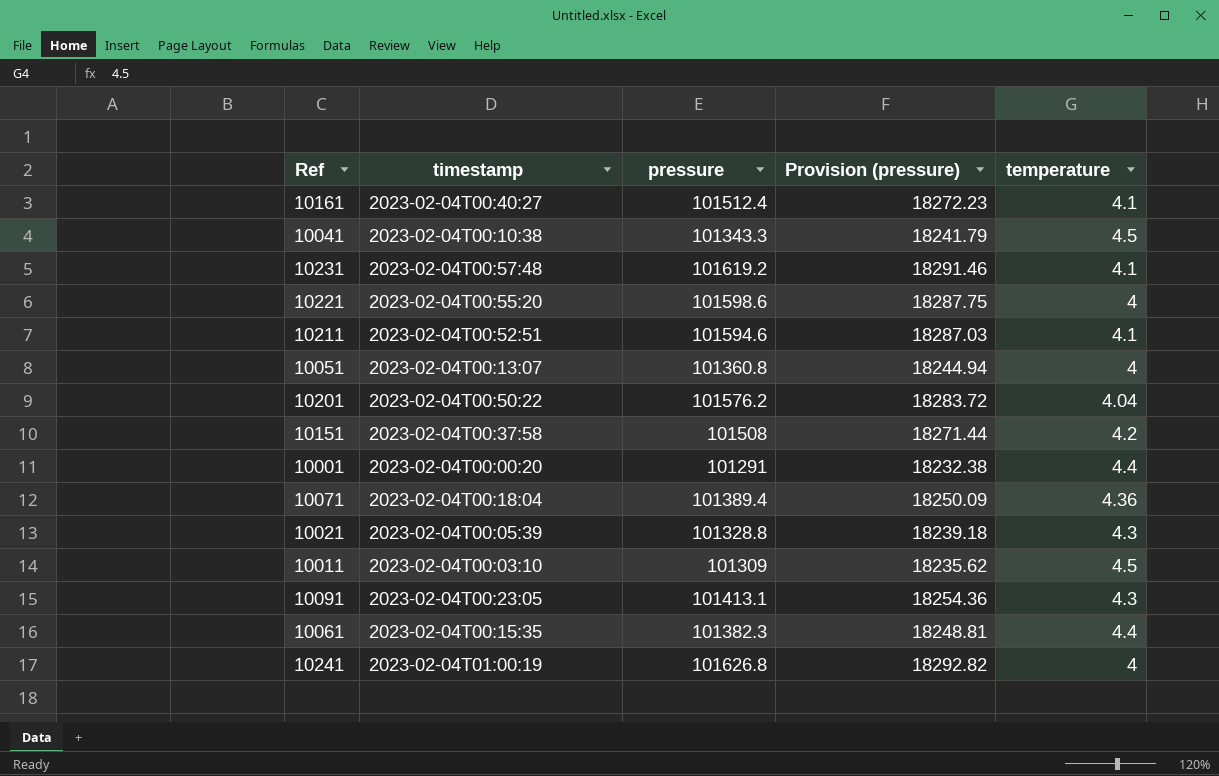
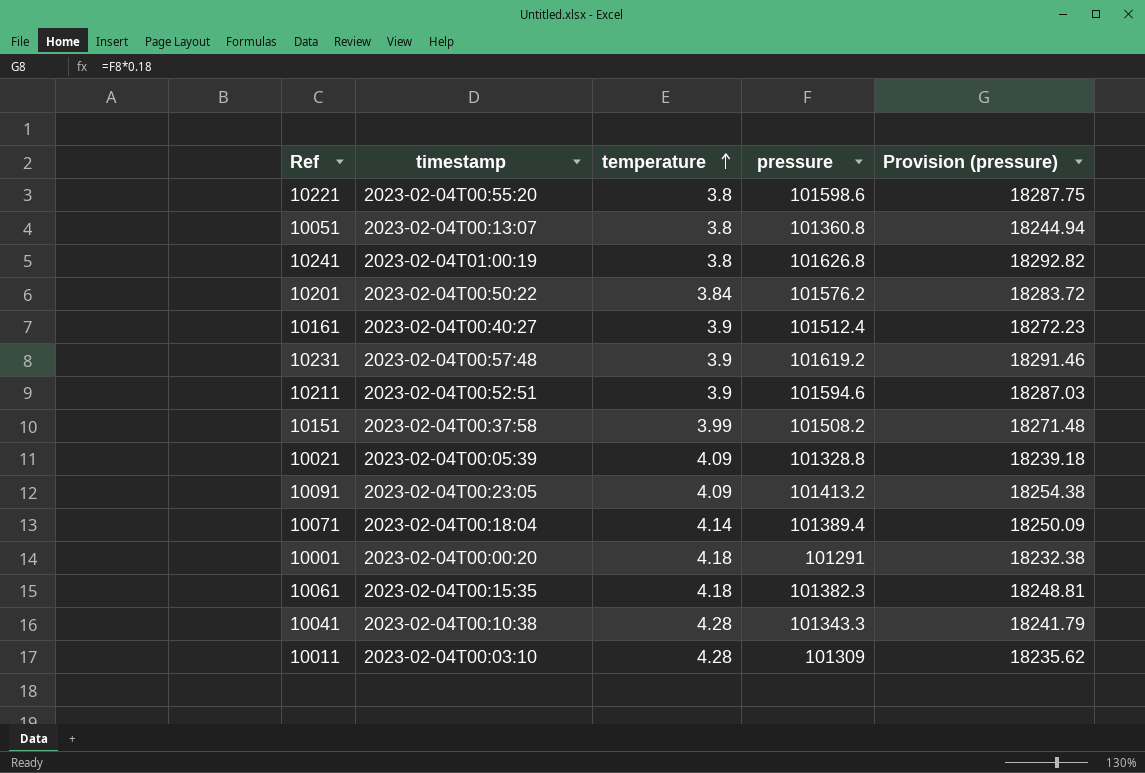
row order: none -> temperature ascending
column temperature | position: 5 -> 3
10221 | temperature: 4 -> 3.8
10051 | temperature: 4 -> 3.8
10241 | temperature: 4 -> 3.8
10201 | temperature: 4.04 -> 3.84
10161 | temperature: 4.1 -> 3.9
10231 | temperature: 4.1 -> 3.9
10211 | temperature: 4.1 -> 3.9
10151 | temperature: 4.2 -> 3.99
10151 | pressure: 101508 -> 101508.2
10151 | Provision (pressure): 18271.44 -> 18271.48
10021 | temperature: 4.3 -> 4.09
10091 | temperature: 4.3 -> 4.09
10091 | pressure: 101413.1 -> 101413.2
10091 | Provision (pressure): 18254.36 -> 18254.38
10071 | temperature: 4.36 -> 4.14
10001 | temperature: 4.4 -> 4.18
10061 | temperature: 4.4 -> 4.18
10041 | temperature: 4.5 -> 4.28
10011 | temperature: 4.5 -> 4.28

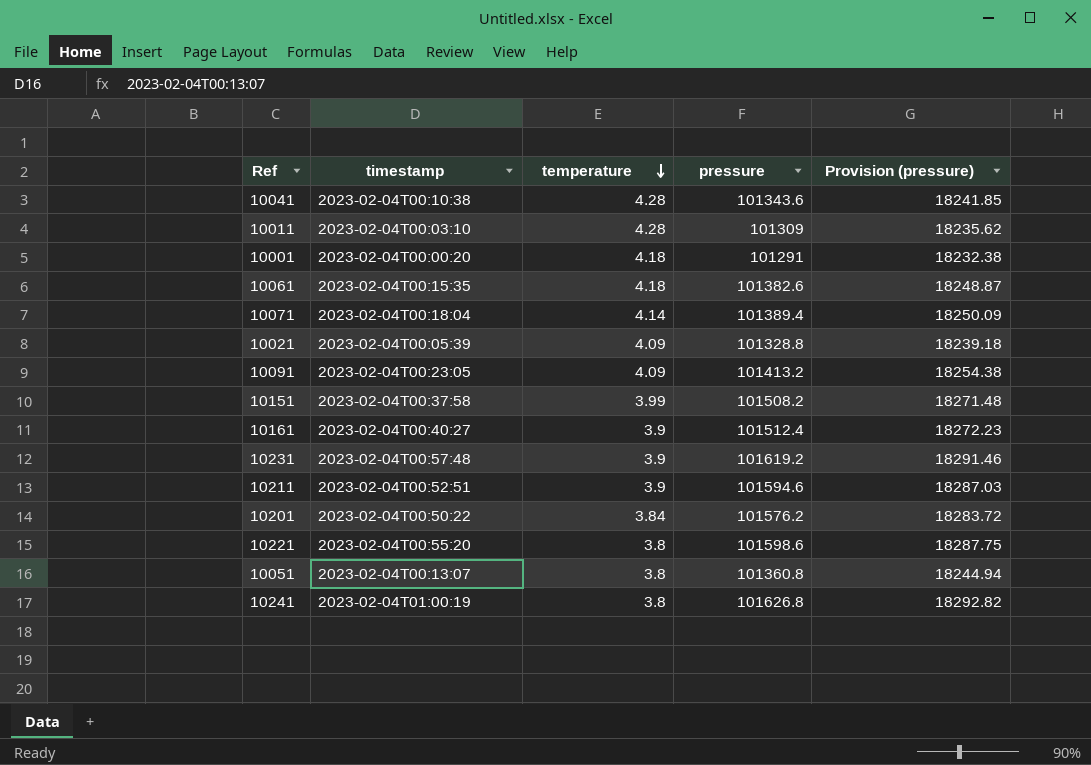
row order: temperature ascending -> temperature descending
10041 | pressure: 101343.3 -> 101343.6
10041 | Provision (pressure): 18241.79 -> 18241.85
10061 | pressure: 101382.3 -> 101382.6
10061 | Provision (pressure): 18248.81 -> 18248.87

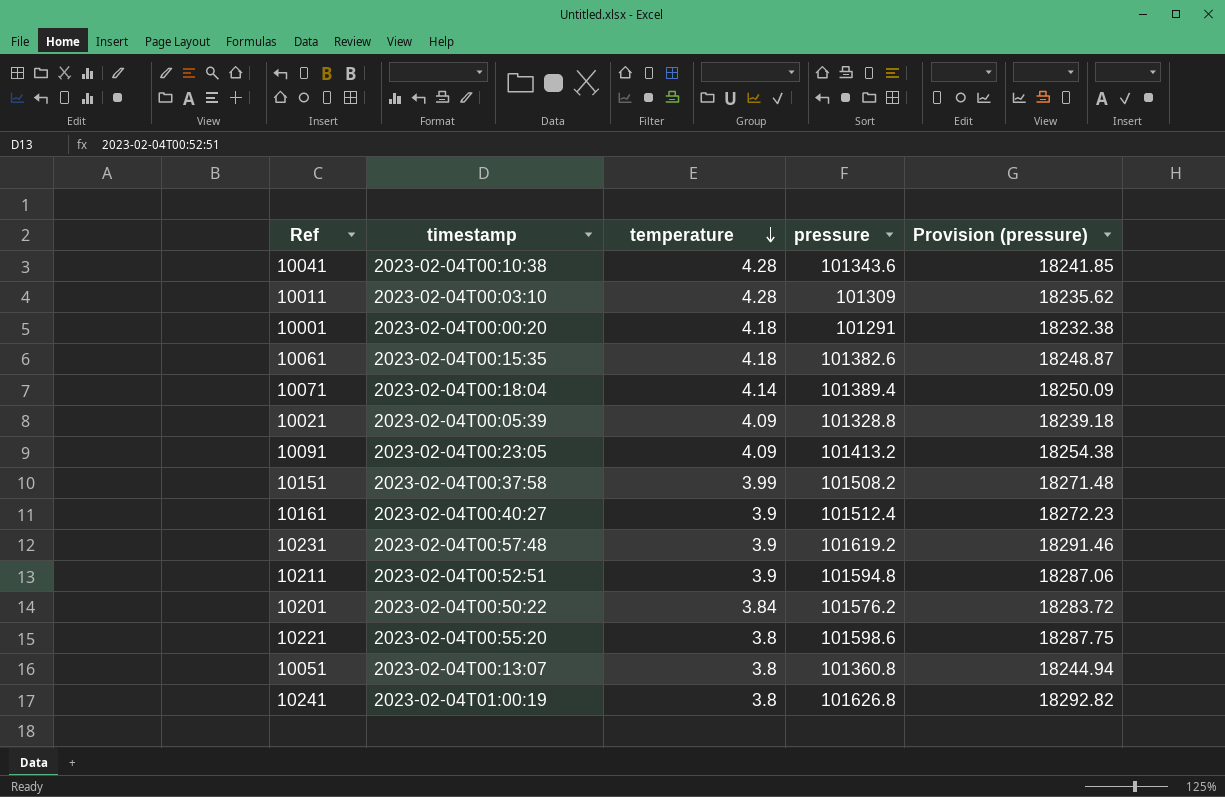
10211 | pressure: 101594.6 -> 101594.8
10211 | Provision (pressure): 18287.03 -> 18287.06

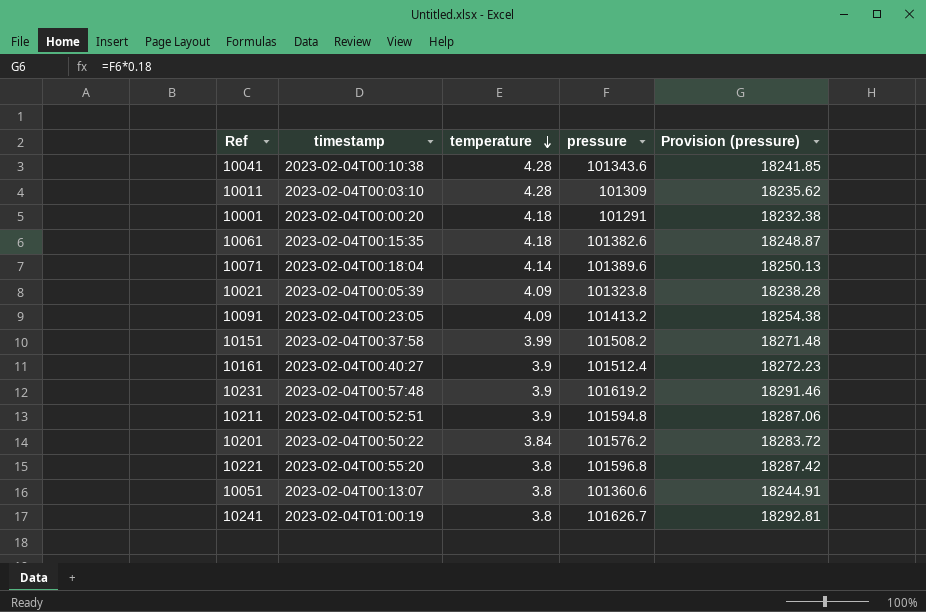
10071 | pressure: 101389.4 -> 101389.6
10071 | Provision (pressure): 18250.09 -> 18250.13
10021 | pressure: 101328.8 -> 101323.8
10021 | Provision (pressure): 18239.18 -> 18238.28
10221 | pressure: 101598.6 -> 101596.8
10221 | Provision (pressure): 18287.75 -> 18287.42
10051 | pressure: 101360.8 -> 101360.6
10051 | Provision (pressure): 18244.94 -> 18244.91
10241 | pressure: 101626.8 -> 101626.7
10241 | Provision (pressure): 18292.82 -> 18292.81

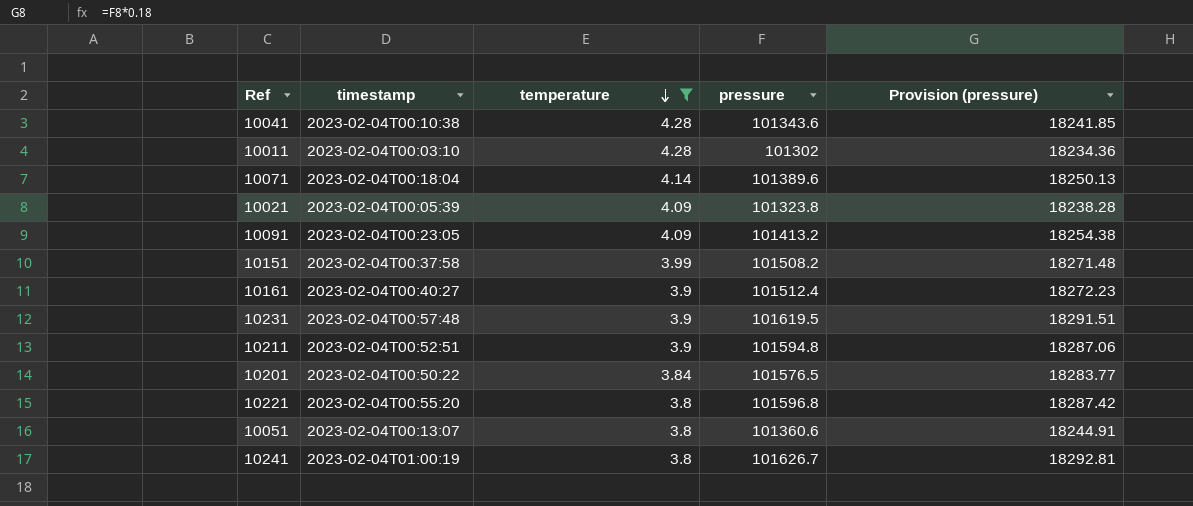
filter: none -> temperature != 4.18
10011 | pressure: 101309 -> 101302
10011 | Provision (pressure): 18235.62 -> 18234.36
10231 | pressure: 101619.2 -> 101619.5
10231 | Provision (pressure): 18291.46 -> 18291.51
10201 | pressure: 101576.2 -> 101576.5
10201 | Provision (pressure): 18283.72 -> 18283.77

